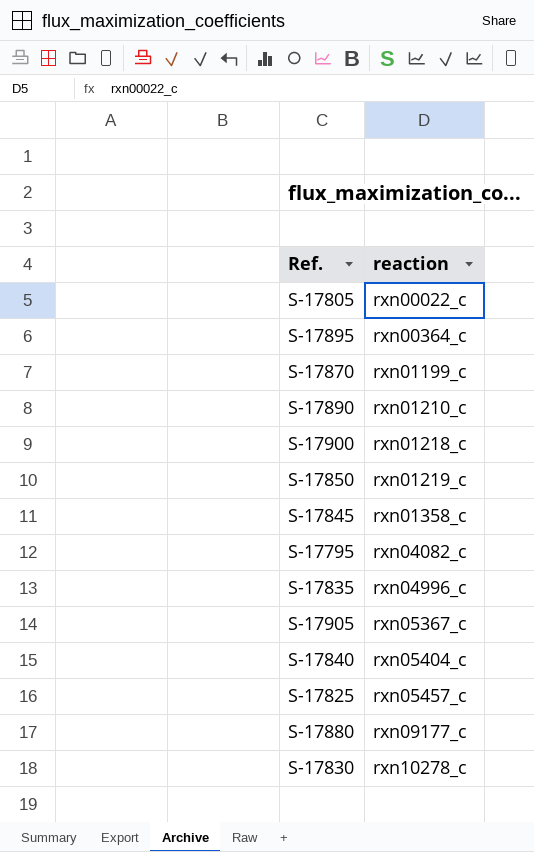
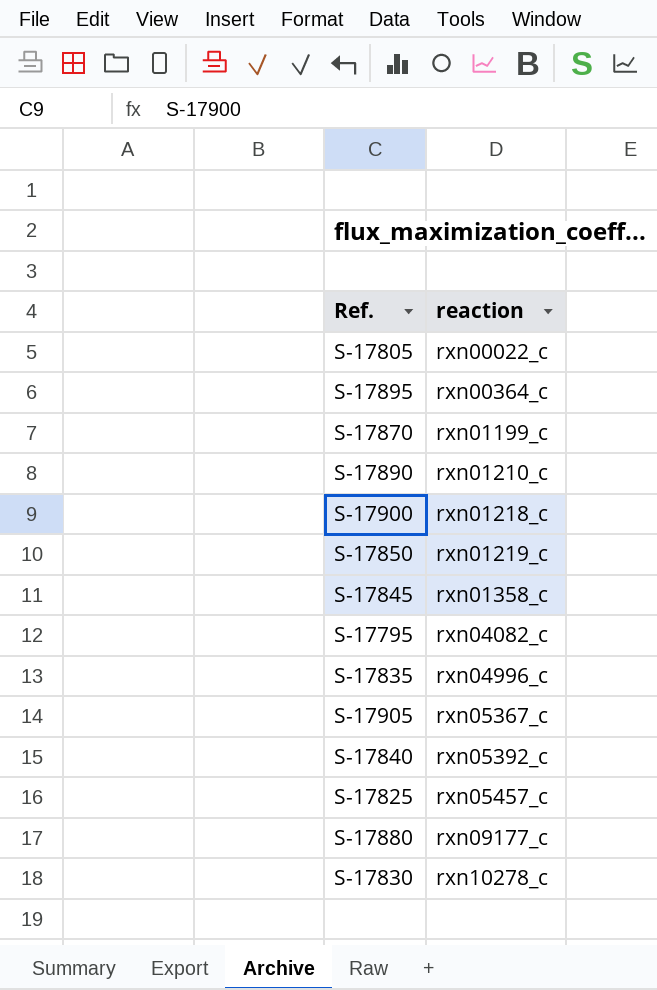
S-17840 | reaction: rxn05404_c -> rxn05392_c

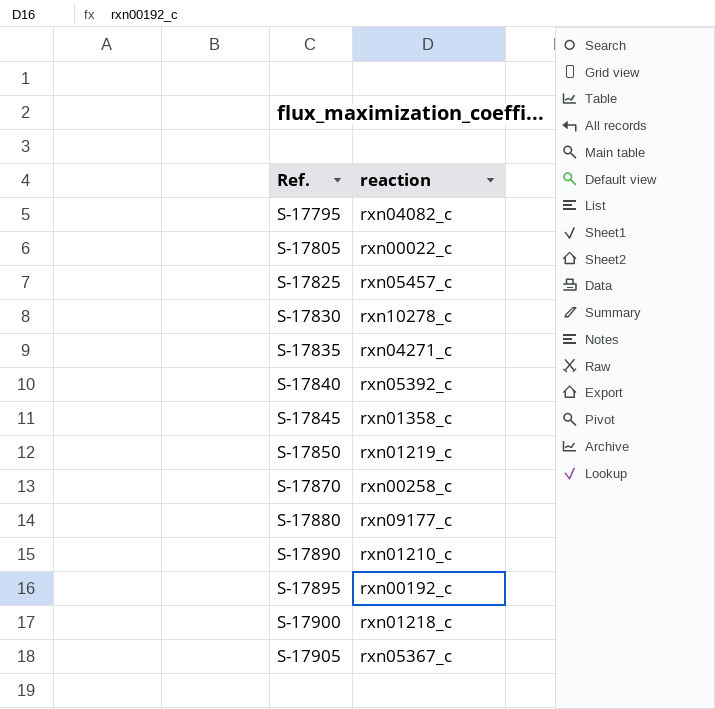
row order: reaction ascending -> Ref. ascending
S-17835 | reaction: rxn04996_c -> rxn04271_c
S-17870 | reaction: rxn01199_c -> rxn00258_c
S-17895 | reaction: rxn00364_c -> rxn00192_c

